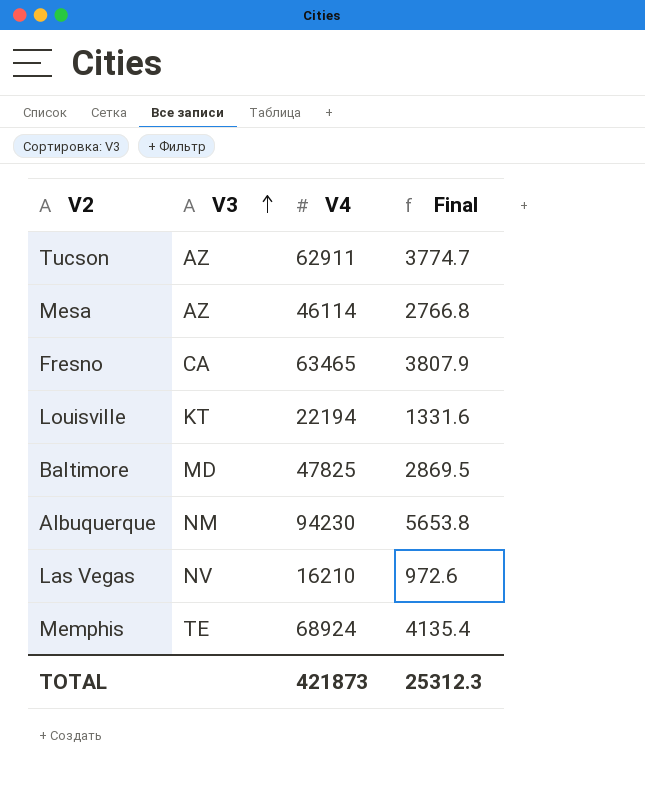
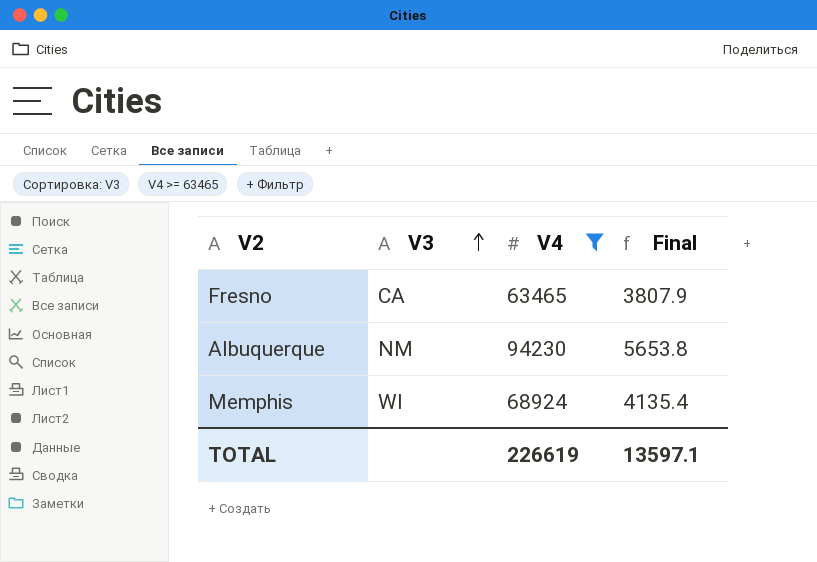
filter: none -> V4 >= 63465
Memphis | V3: TE -> WI
TOTAL | V4: 421873 -> 226619
TOTAL | Final: 25312.3 -> 13597.1

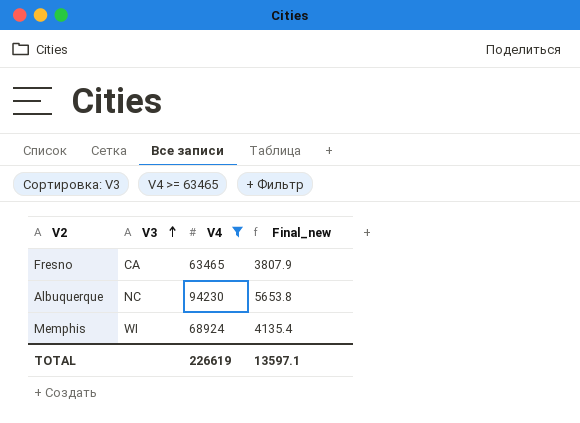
column name: Final -> Final_new
Albuquerque | V3: NM -> NC

